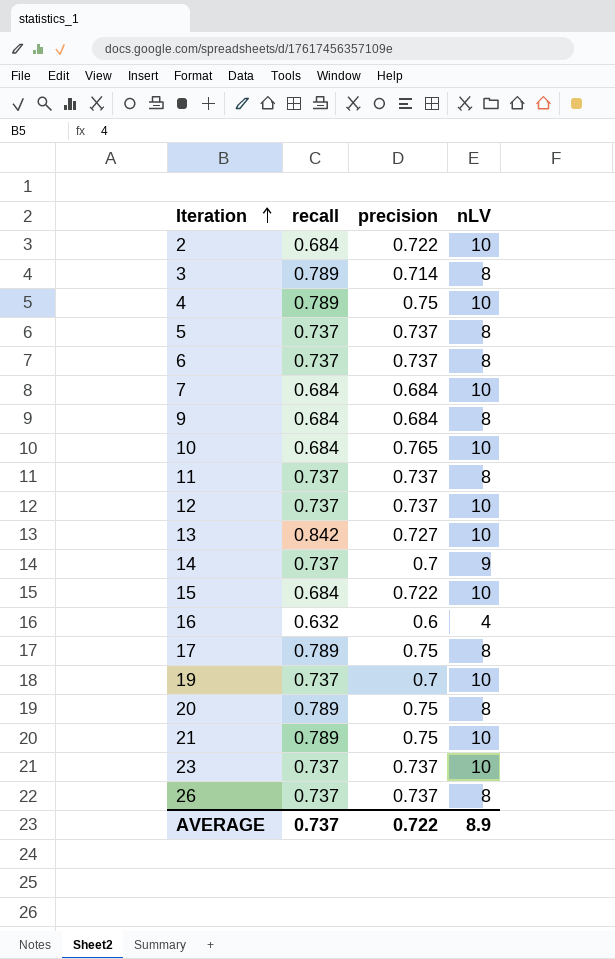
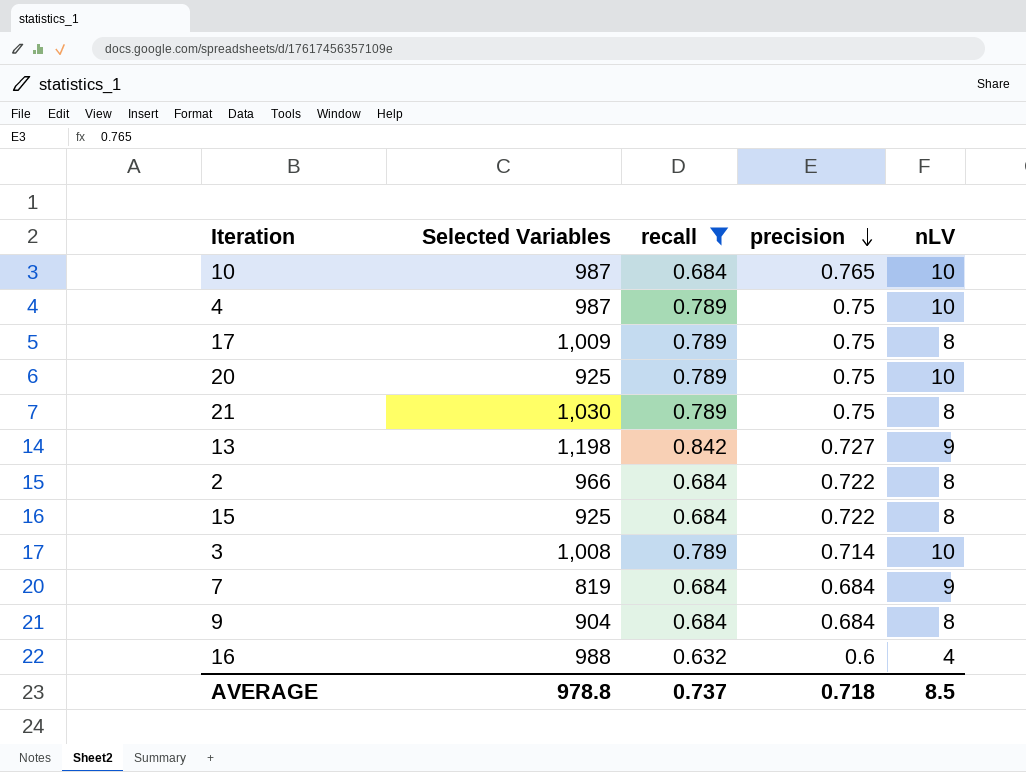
filter: none -> recall != 0.737
row order: Iteration ascending -> precision descending
column Selected Variables | position: none -> 2
20 | nLV: 8 -> 10
21 | nLV: 10 -> 8
13 | nLV: 10 -> 9
2 | nLV: 10 -> 8
15 | nLV: 10 -> 8
3 | nLV: 8 -> 10
7 | nLV: 10 -> 9
AVERAGE | precision: 0.722 -> 0.718
AVERAGE | nLV: 8.9 -> 8.5

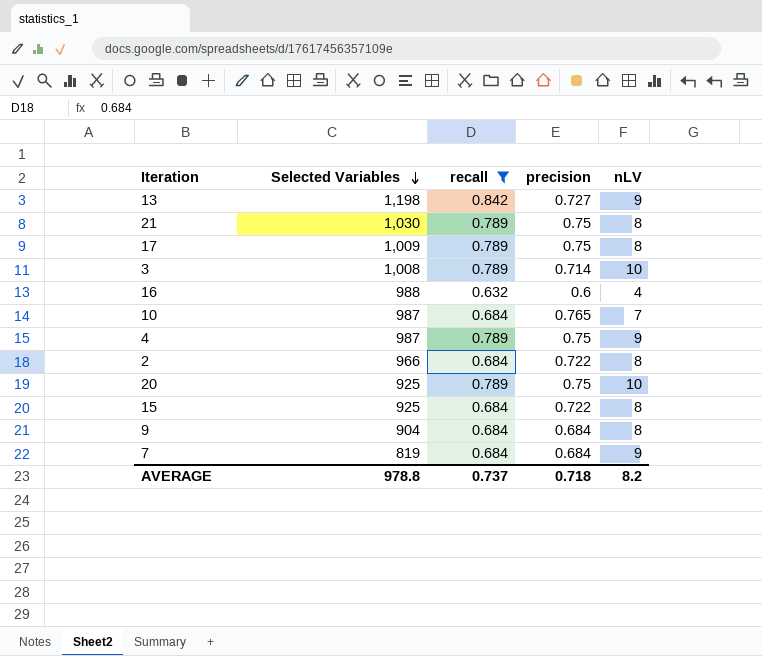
row order: precision descending -> Selected Variables descending
10 | nLV: 10 -> 7
4 | nLV: 10 -> 9
AVERAGE | nLV: 8.5 -> 8.2

